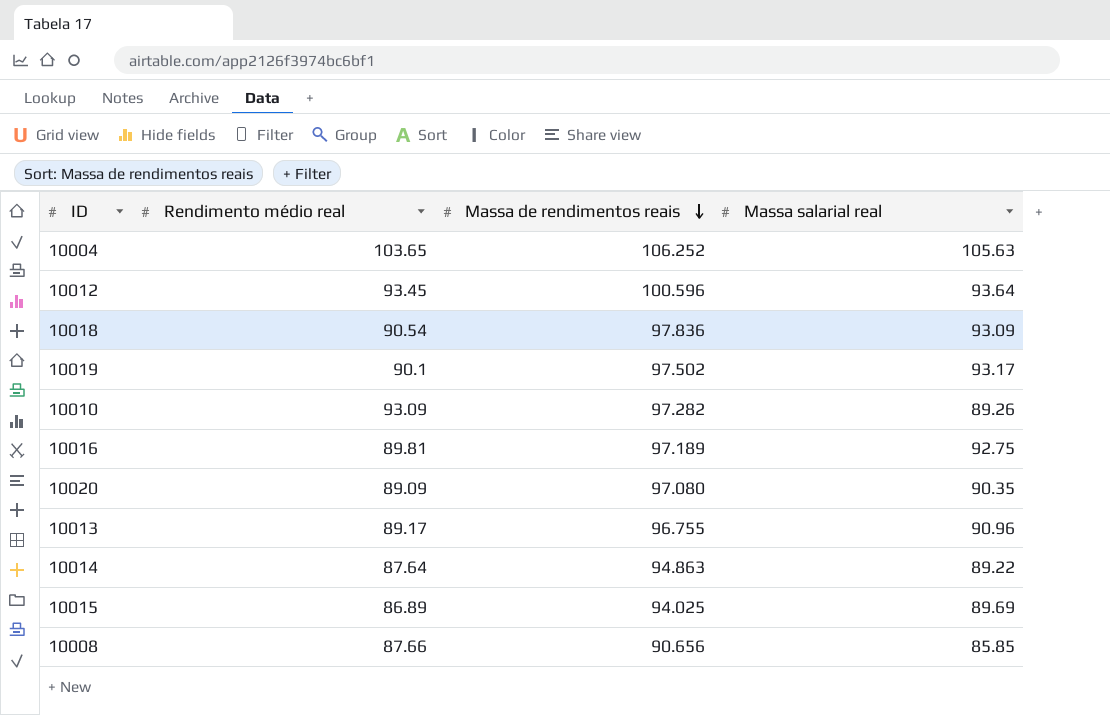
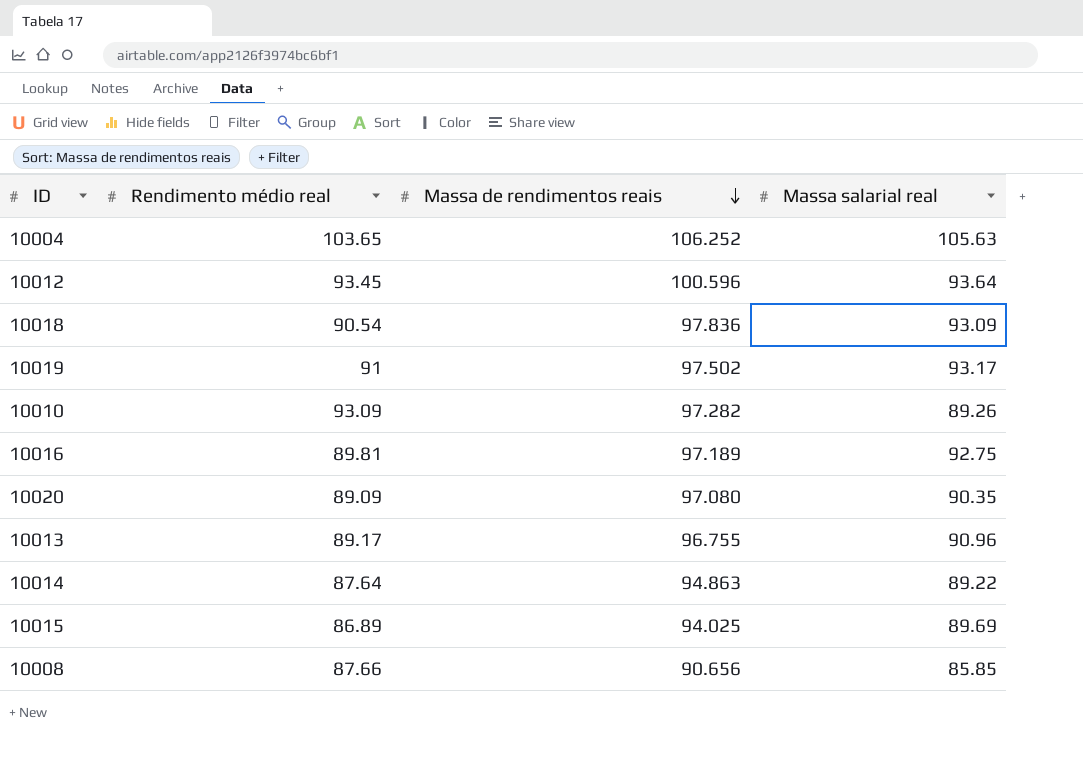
10019 | Rendimento médio real: 90.1 -> 91

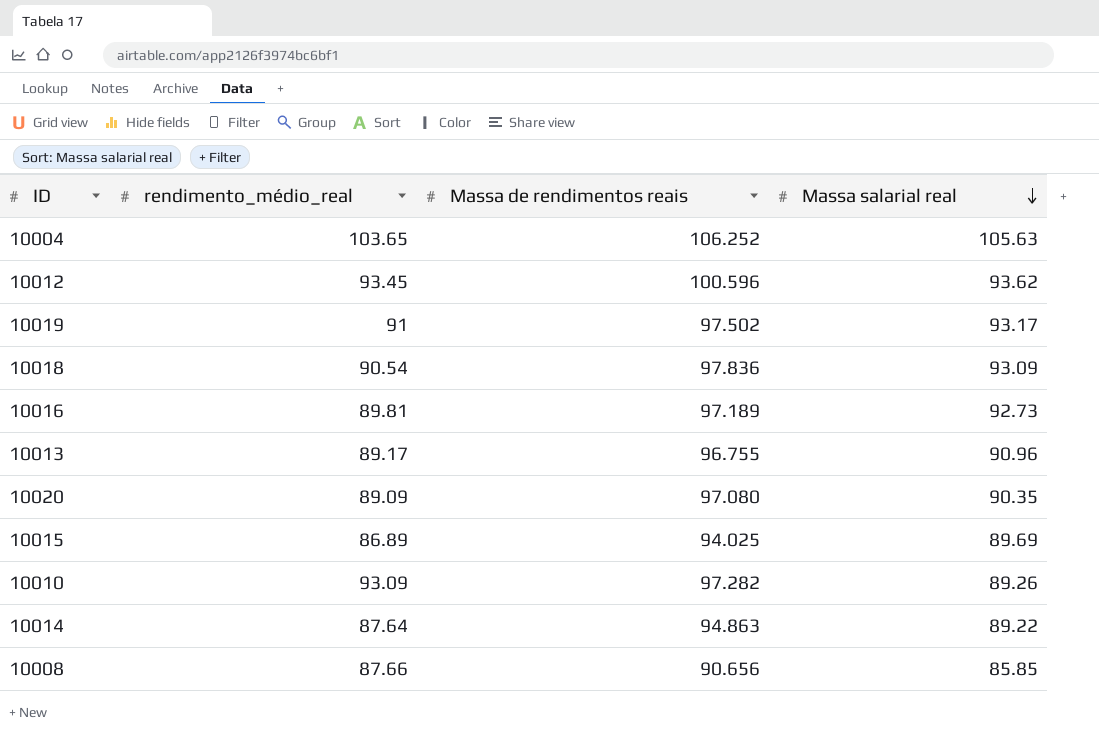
row order: Massa de rendimentos reais descending -> Massa salarial real descending
column name: Rendimento médio real -> rendimento_médio_real
10012 | Massa salarial real: 93.64 -> 93.62
10016 | Massa salarial real: 92.75 -> 92.73

